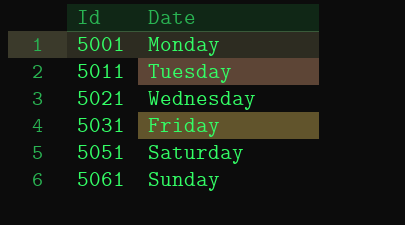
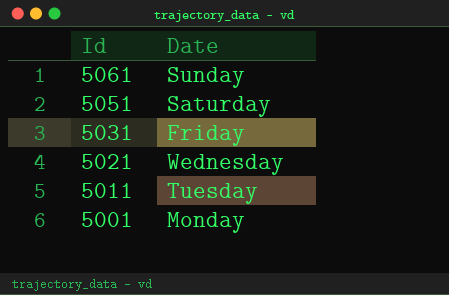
row order: Id ascending -> Id descending

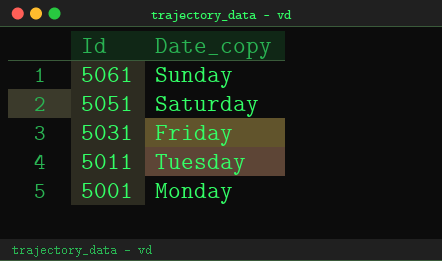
column name: Date -> Date_copy
row 5021: Wednesday -> none

